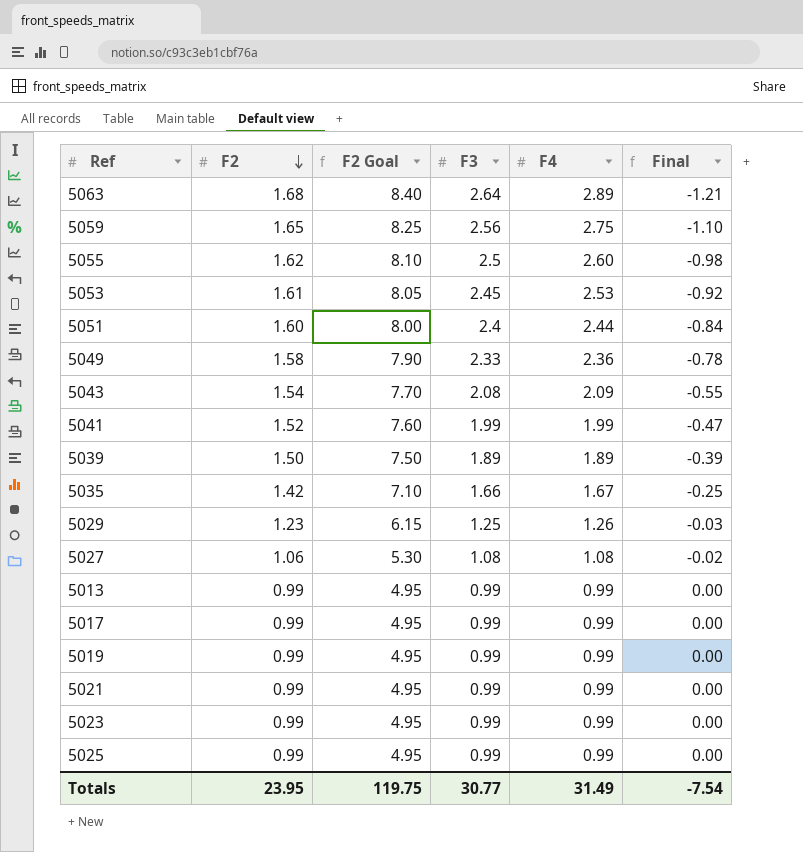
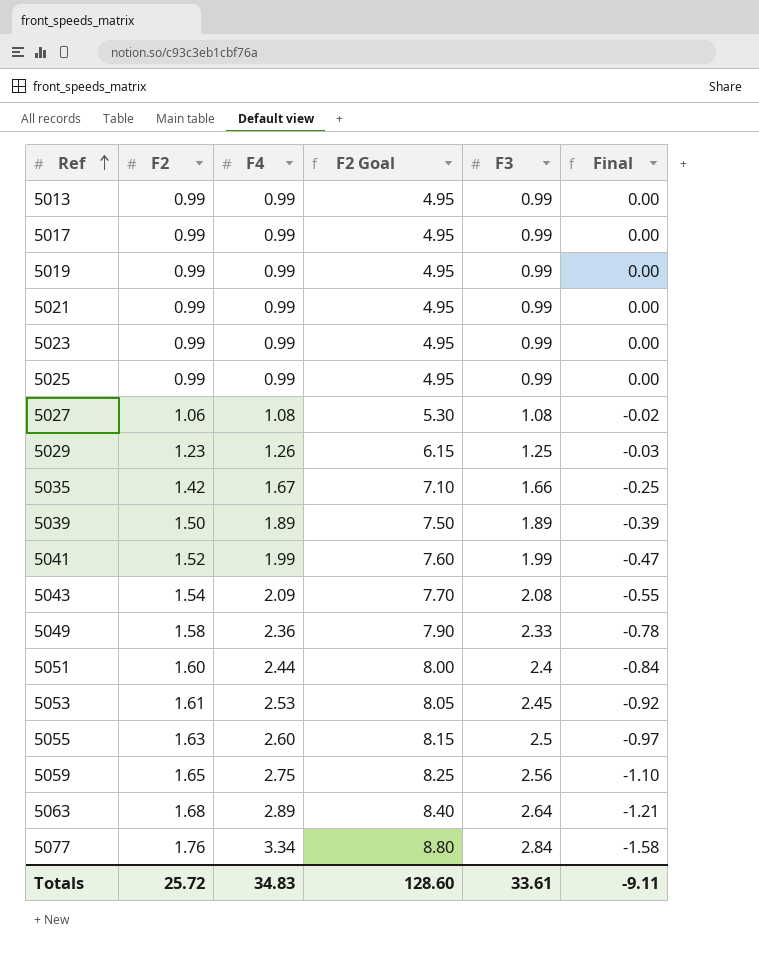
row order: F2 descending -> Ref ascending
column F4 | position: 5 -> 3
5055 | F2: 1.62 -> 1.63
5055 | F2 Goal: 8.10 -> 8.15
5055 | Final: -0.98 -> -0.97
row 5077: none -> 1.76 | 3.34 | 8.80 | 2.84 | -1.58
Totals | F2: 23.95 -> 25.72
Totals | F4: 31.49 -> 34.83
Totals | F2 Goal: 119.75 -> 128.60
Totals | F3: 30.77 -> 33.61
Totals | Final: -7.54 -> -9.11

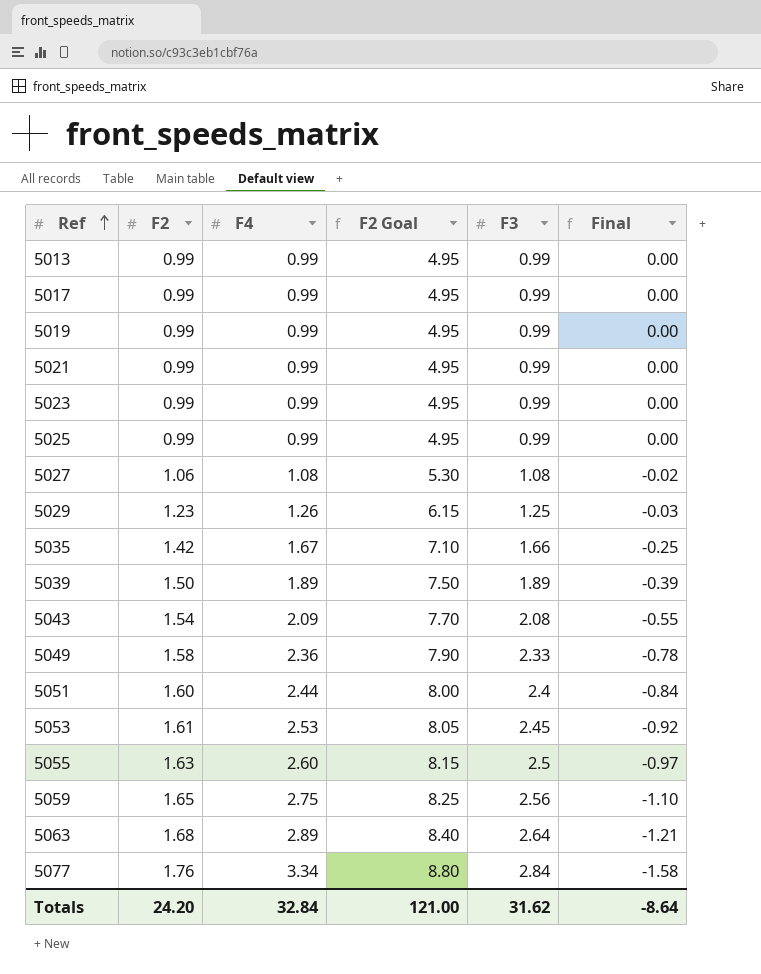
row 5041: 1.52 | 1.99 | 7.60 | 1.99 | -0.47 -> none
Totals | F2: 25.72 -> 24.20
Totals | F4: 34.83 -> 32.84
Totals | F2 Goal: 128.60 -> 121.00
Totals | F3: 33.61 -> 31.62
Totals | Final: -9.11 -> -8.64

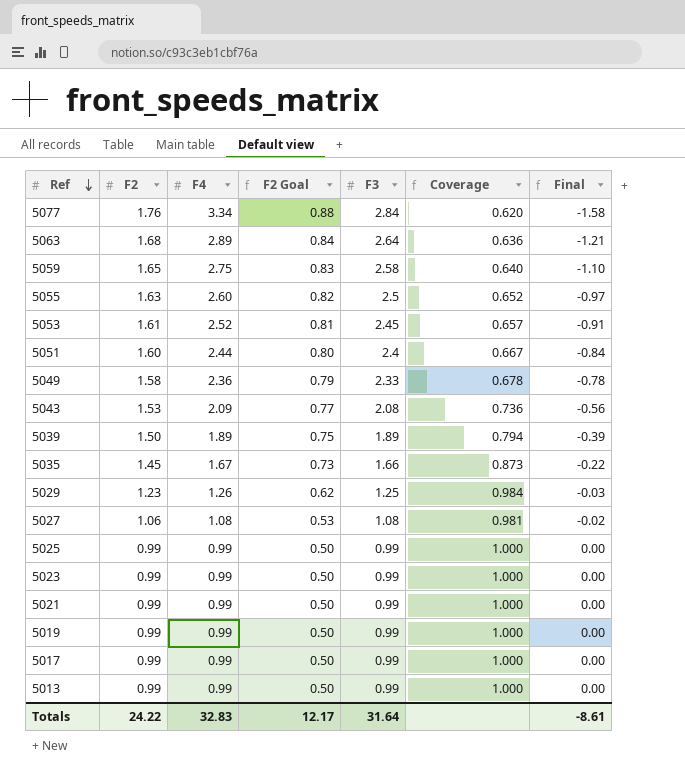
row order: Ref ascending -> Ref descending
column F2 Goal | formula: [F2] * 5 -> [F2] * 0.5
column Coverage | formula: none -> [F2] / [F3]
5059 | F3: 2.56 -> 2.58
5053 | F4: 2.53 -> 2.52
5053 | Final: -0.92 -> -0.91
5043 | F2: 1.54 -> 1.53
5043 | Final: -0.55 -> -0.56
5035 | F2: 1.42 -> 1.45
5035 | Final: -0.25 -> -0.22
Totals | F2: 24.20 -> 24.22
Totals | F4: 32.84 -> 32.83
Totals | F2 Goal: 121.00 -> 12.17
Totals | F3: 31.62 -> 31.64
Totals | Final: -8.64 -> -8.61

